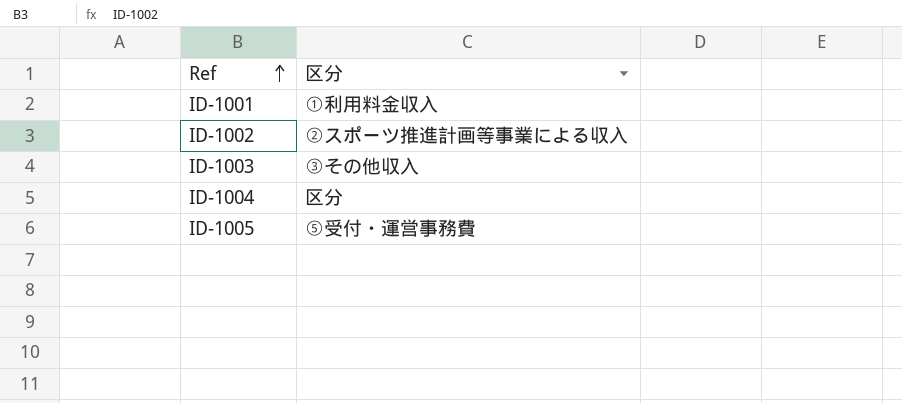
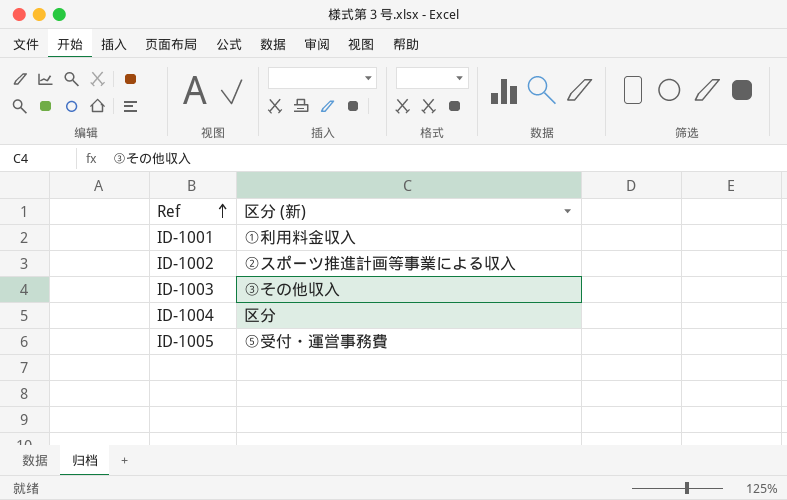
column name: 区分 -> 区分 (新)

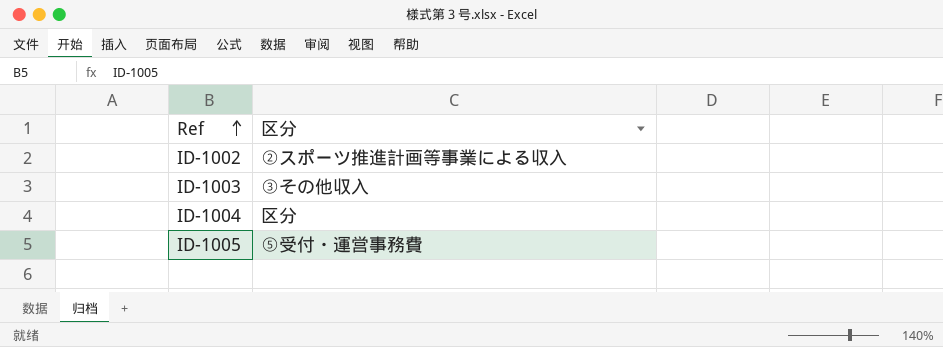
column name: 区分 (新) -> 区分
row ID-1001: ①利用料金収入 -> none

